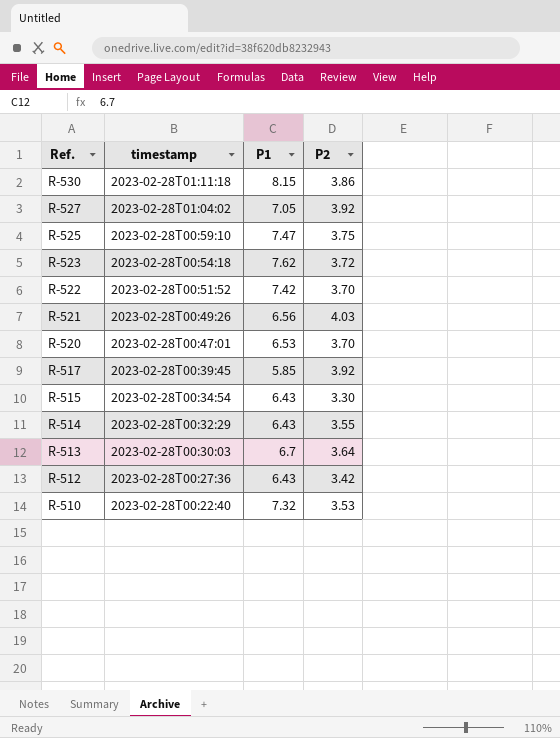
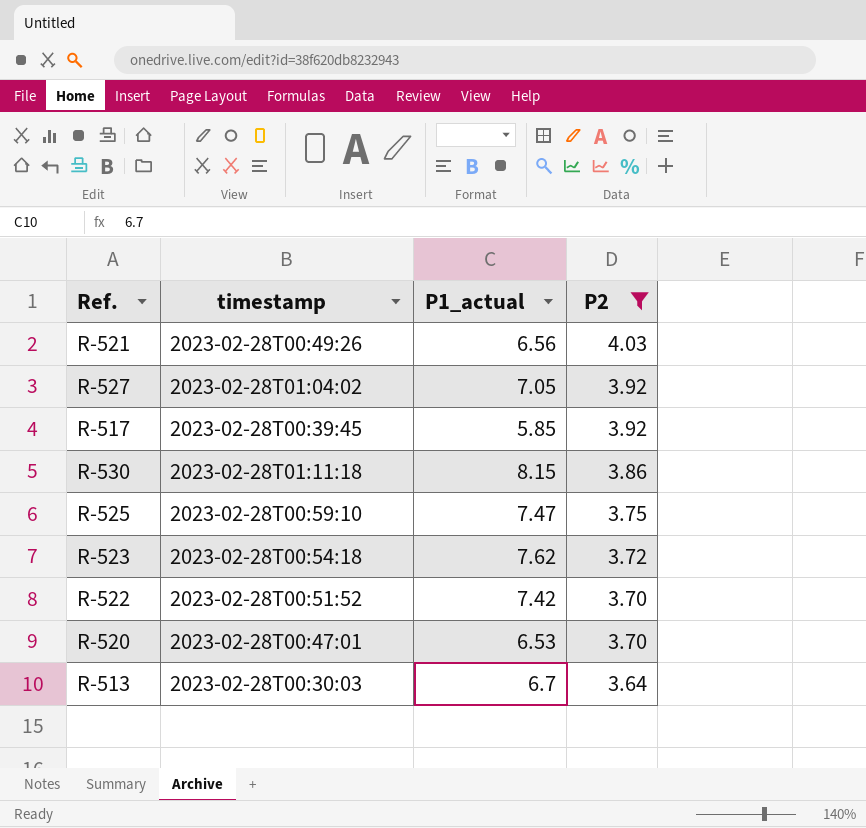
filter: none -> P2 >= 3.64
row order: Ref. descending -> P2 descending
column name: P1 -> P1_actual

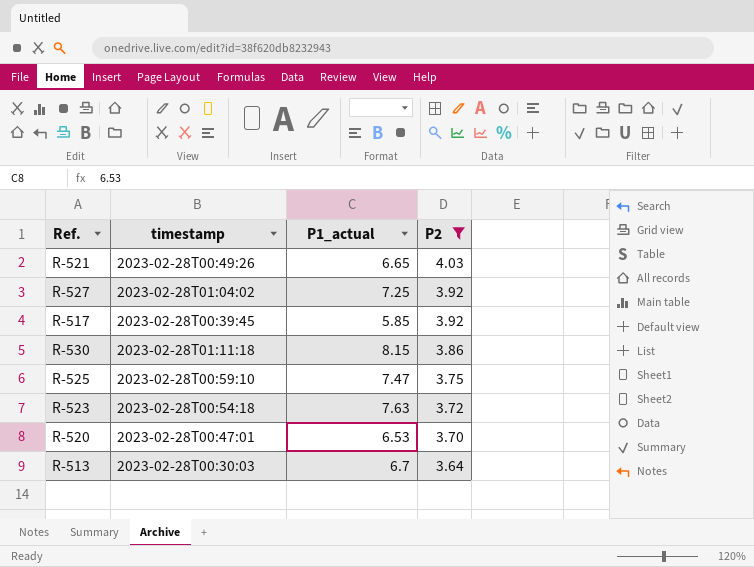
row R-522: 2023-02-28T00:51:52 | 7.42 | 3.70 -> none
R-521 | P1_actual: 6.56 -> 6.65
R-527 | P1_actual: 7.05 -> 7.25
R-523 | P1_actual: 7.62 -> 7.63

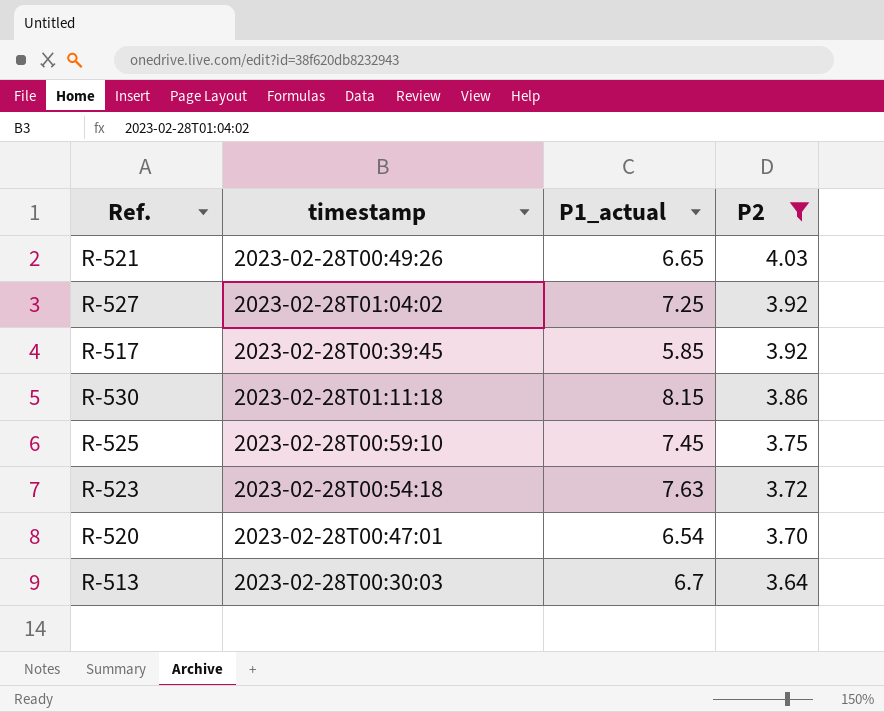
R-525 | P1_actual: 7.47 -> 7.45
R-520 | P1_actual: 6.53 -> 6.54

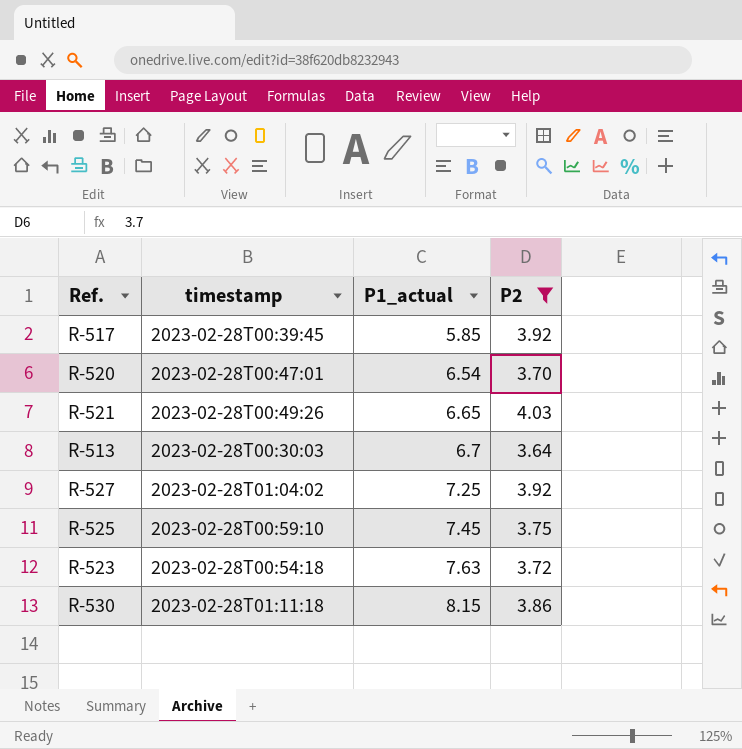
row order: P2 descending -> P1_actual ascending

